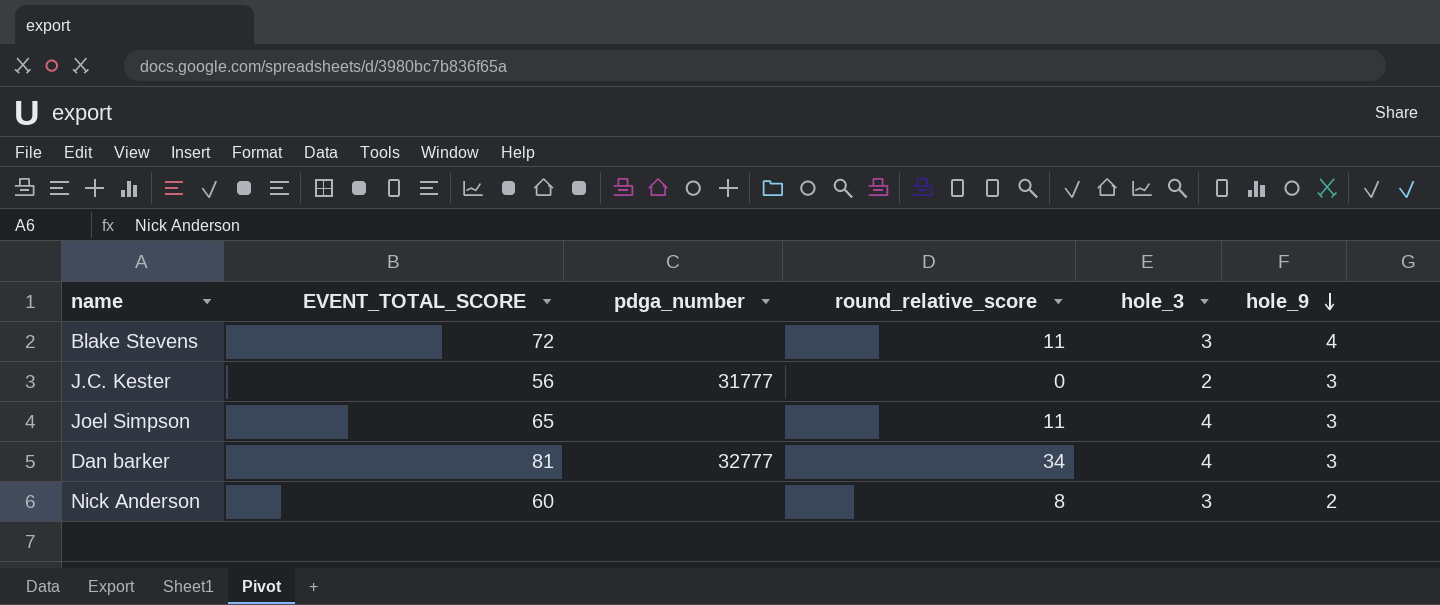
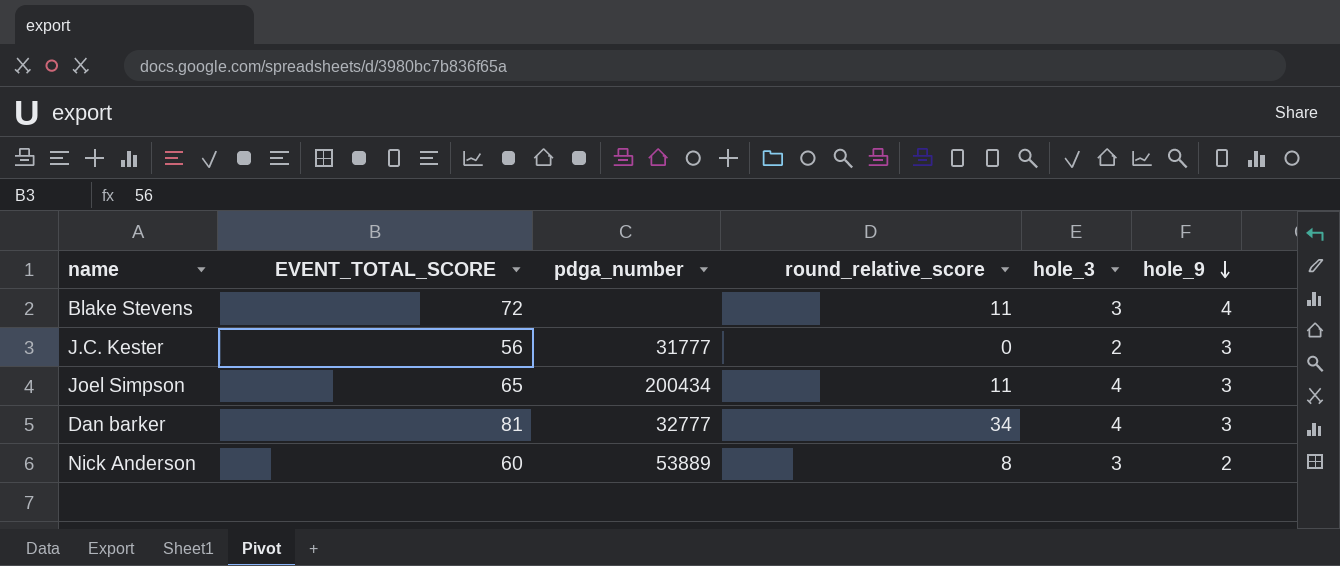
Joel Simpson | pdga_number: none -> 200434
Nick Anderson | pdga_number: none -> 53889

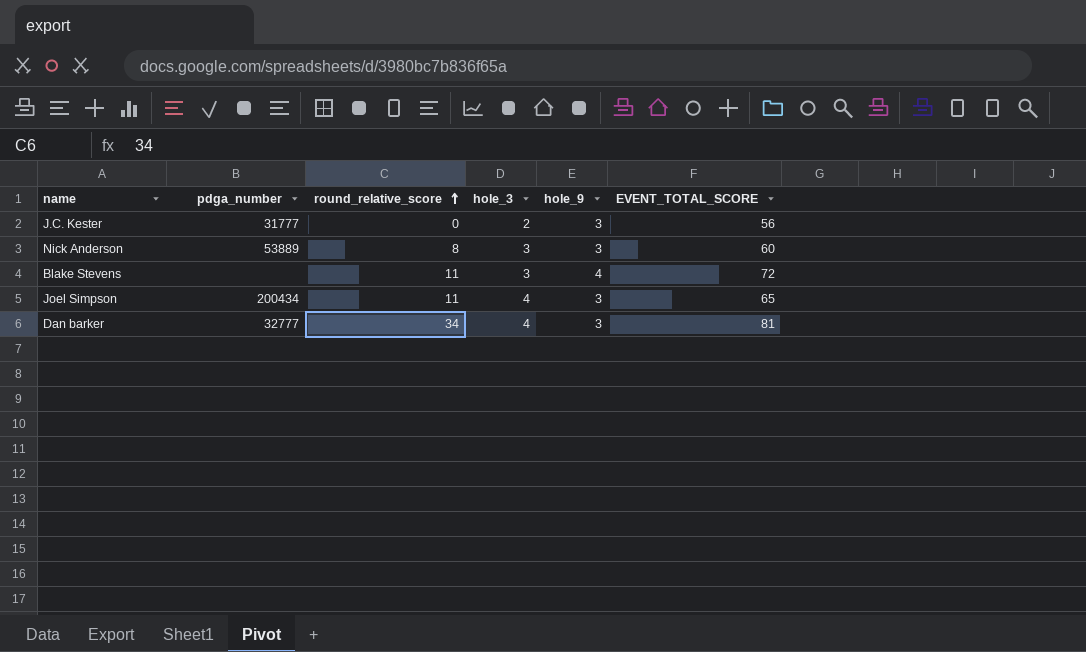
row order: hole_9 descending -> round_relative_score ascending
column EVENT_TOTAL_SCORE | position: 2 -> 6
Nick Anderson | hole_9: 2 -> 3

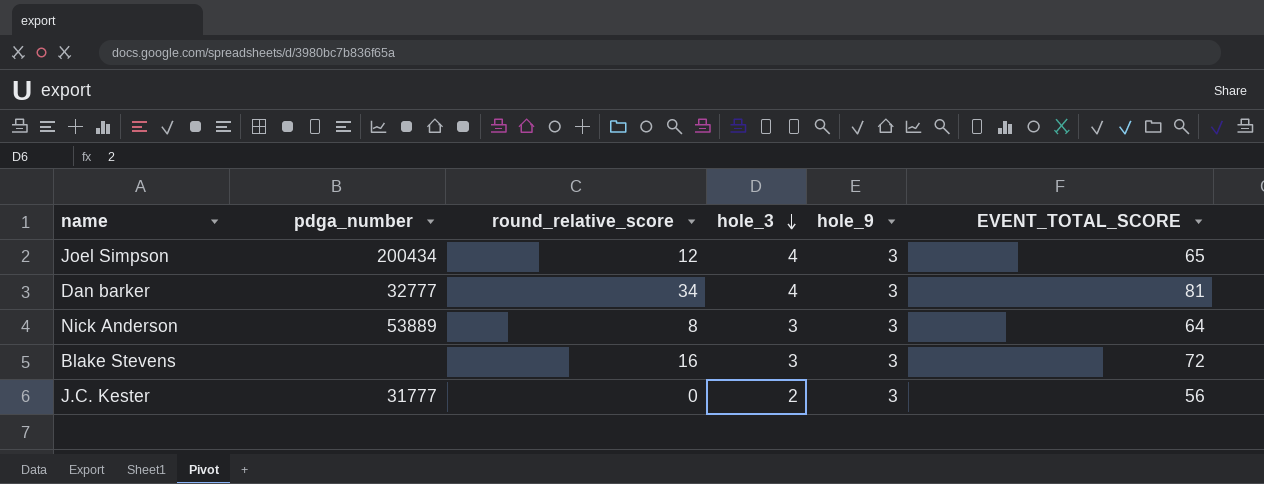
row order: round_relative_score ascending -> hole_3 descending
Joel Simpson | round_relative_score: 11 -> 12
Nick Anderson | EVENT_TOTAL_SCORE: 60 -> 64
Blake Stevens | round_relative_score: 11 -> 16
Blake Stevens | hole_9: 4 -> 3

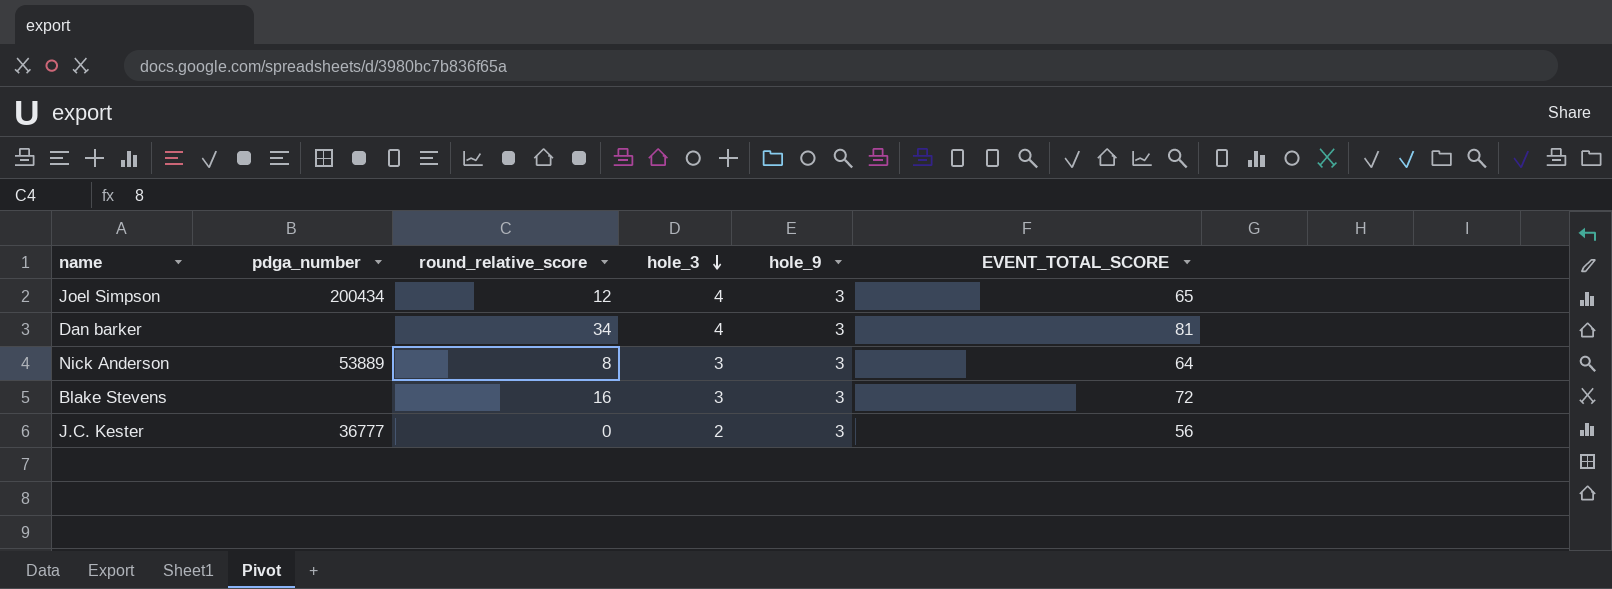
Dan barker | pdga_number: 32777 -> none
J.C. Kester | pdga_number: 31777 -> 36777

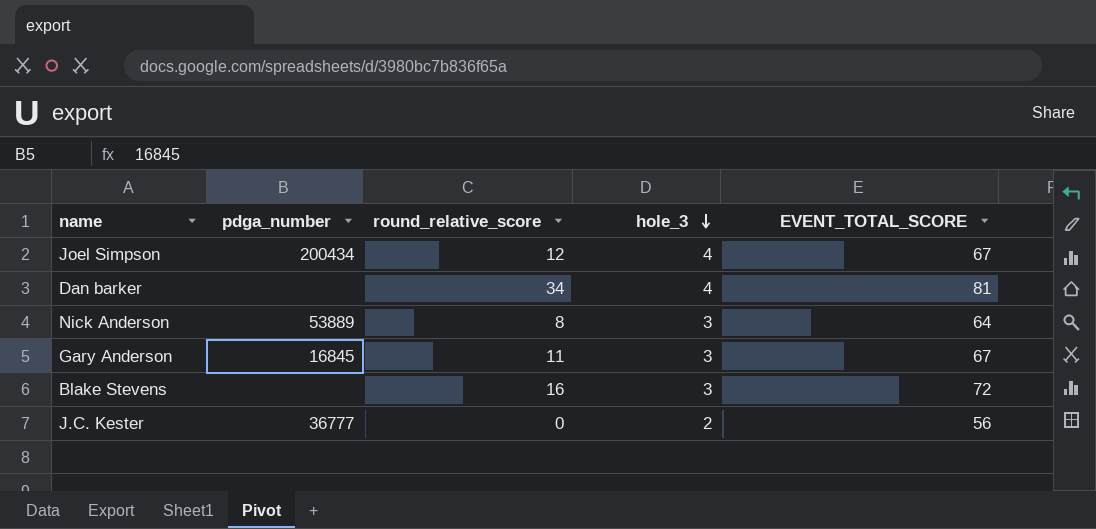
column hole_9 | position: 5 -> none
Joel Simpson | EVENT_TOTAL_SCORE: 65 -> 67
row Gary Anderson: none -> 16845 | 11 | 3 | 67

